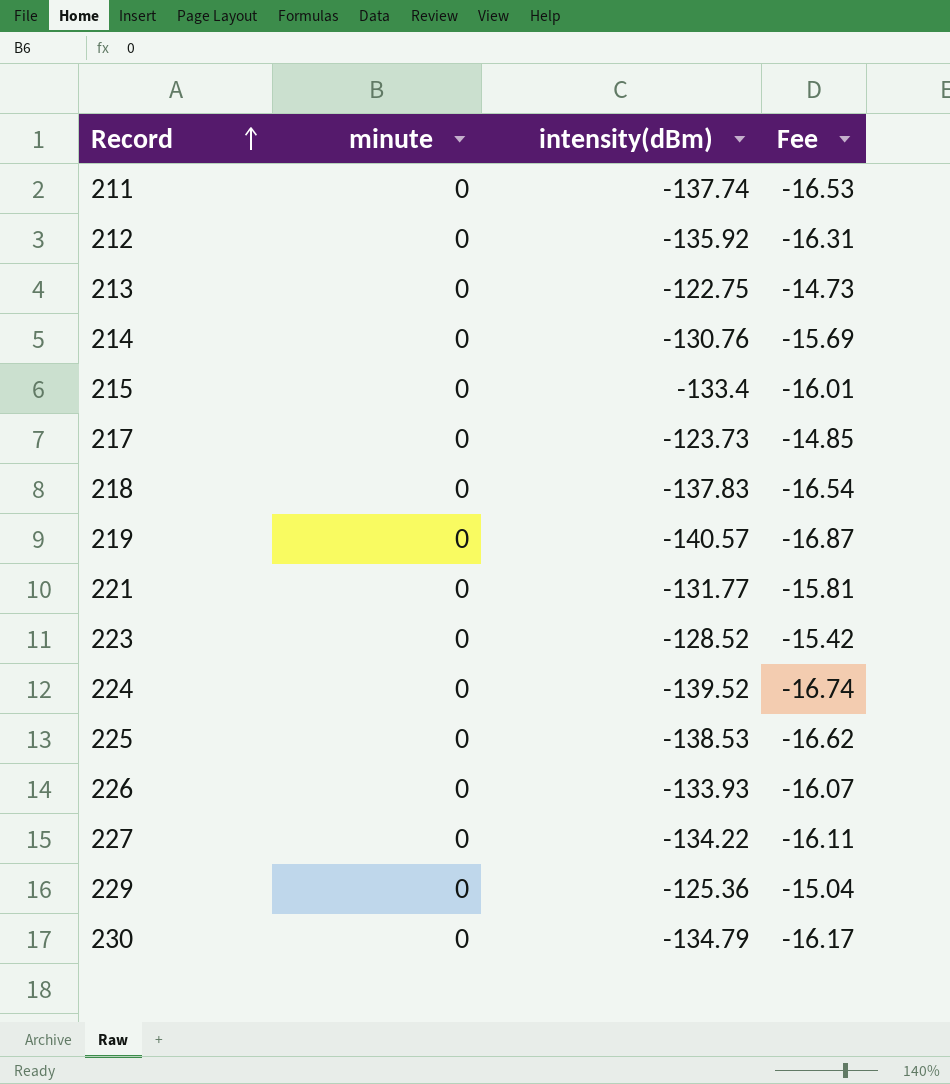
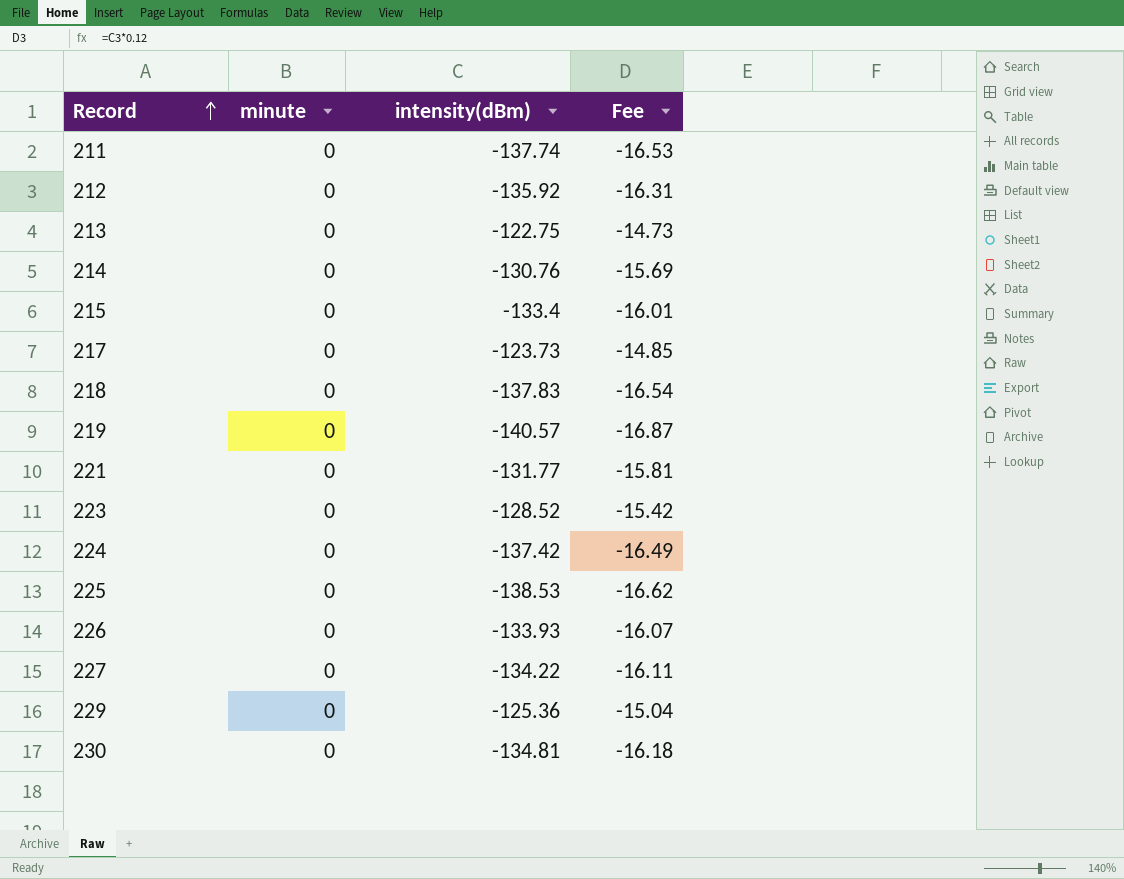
224 | intensity(dBm): -139.52 -> -137.42
224 | Fee: -16.74 -> -16.49
230 | intensity(dBm): -134.79 -> -134.81
230 | Fee: -16.17 -> -16.18

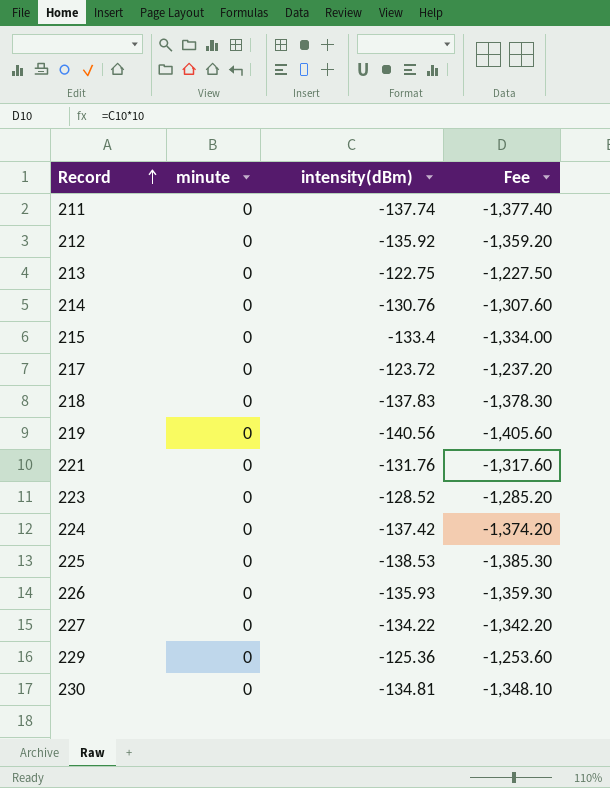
column Fee | formula: [intensity(dBm)] * 0.12 -> [intensity(dBm)] * 10
217 | intensity(dBm): -123.73 -> -123.72
219 | intensity(dBm): -140.57 -> -140.56
221 | intensity(dBm): -131.77 -> -131.76
226 | intensity(dBm): -133.93 -> -135.93

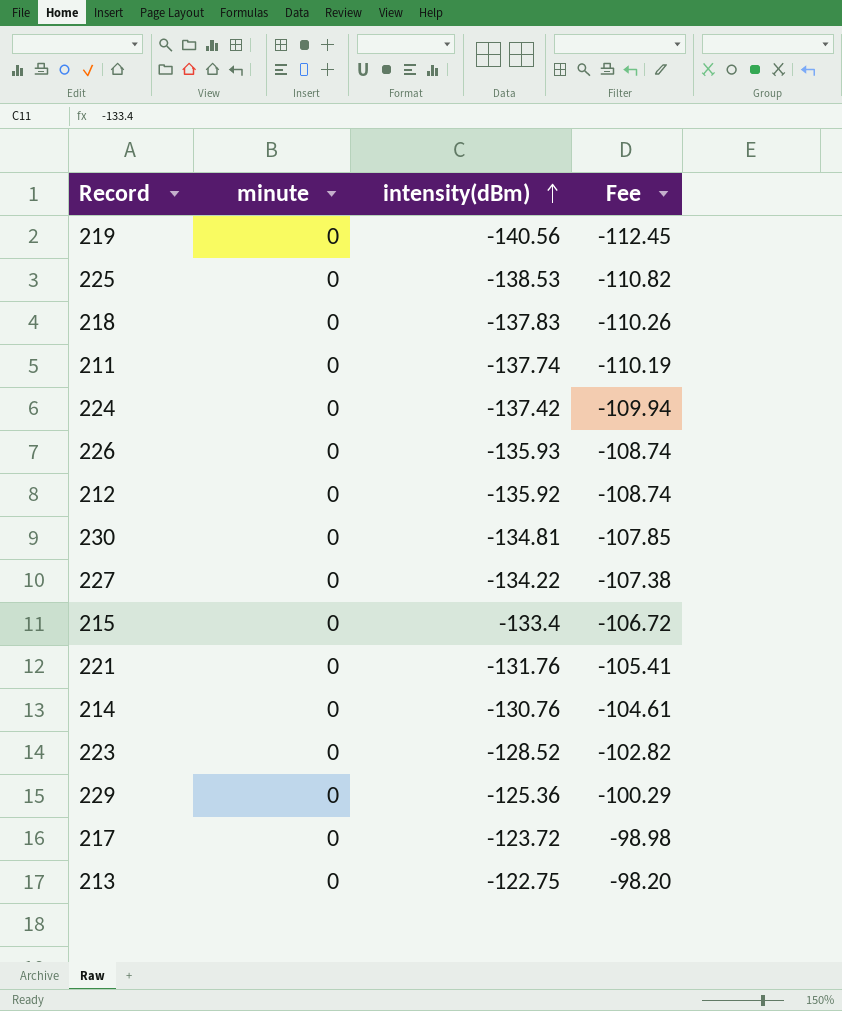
row order: Record ascending -> intensity(dBm) ascending
column Fee | formula: [intensity(dBm)] * 10 -> [intensity(dBm)] * 0.8

